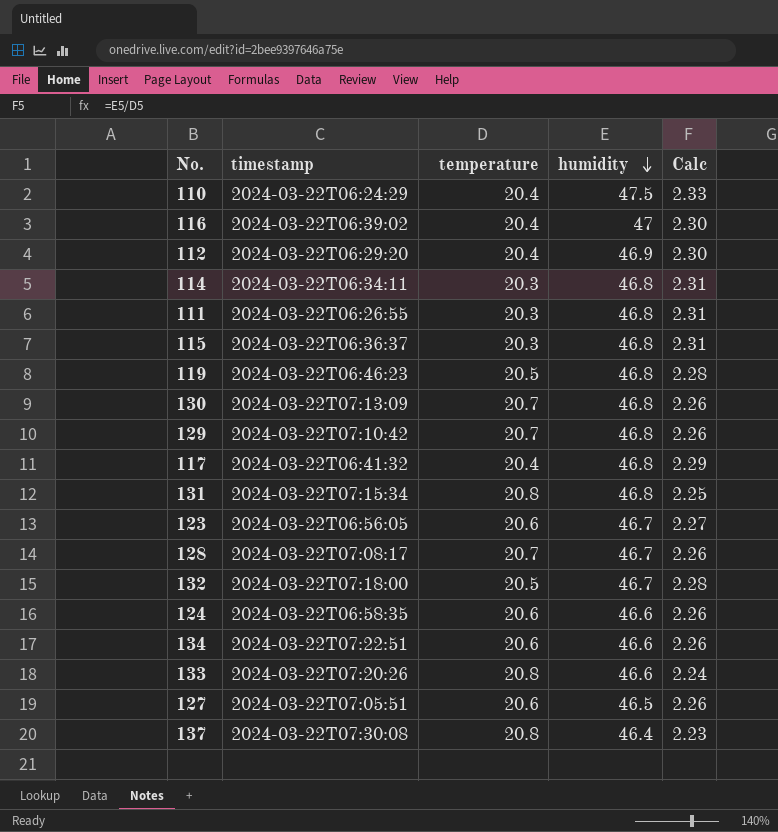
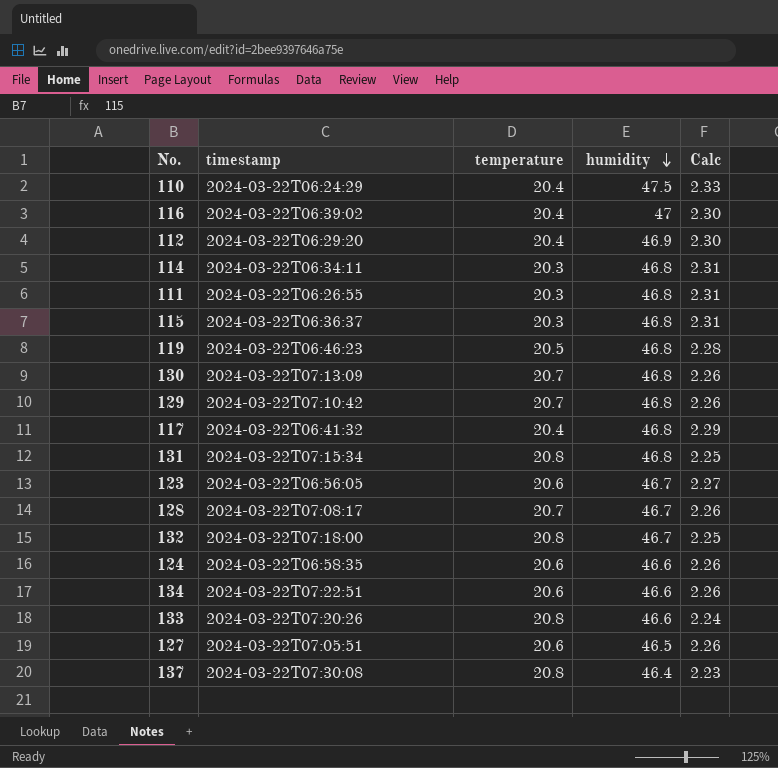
132 | temperature: 20.5 -> 20.8
132 | Calc: 2.28 -> 2.25

